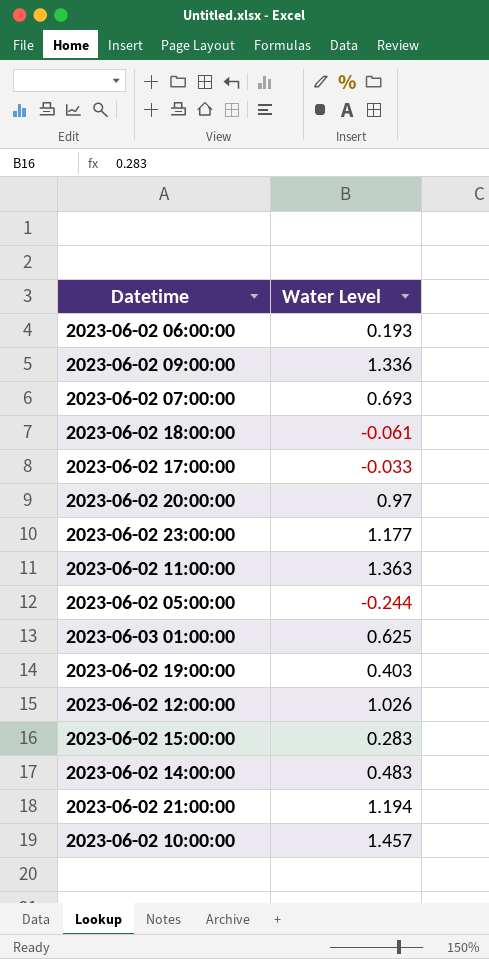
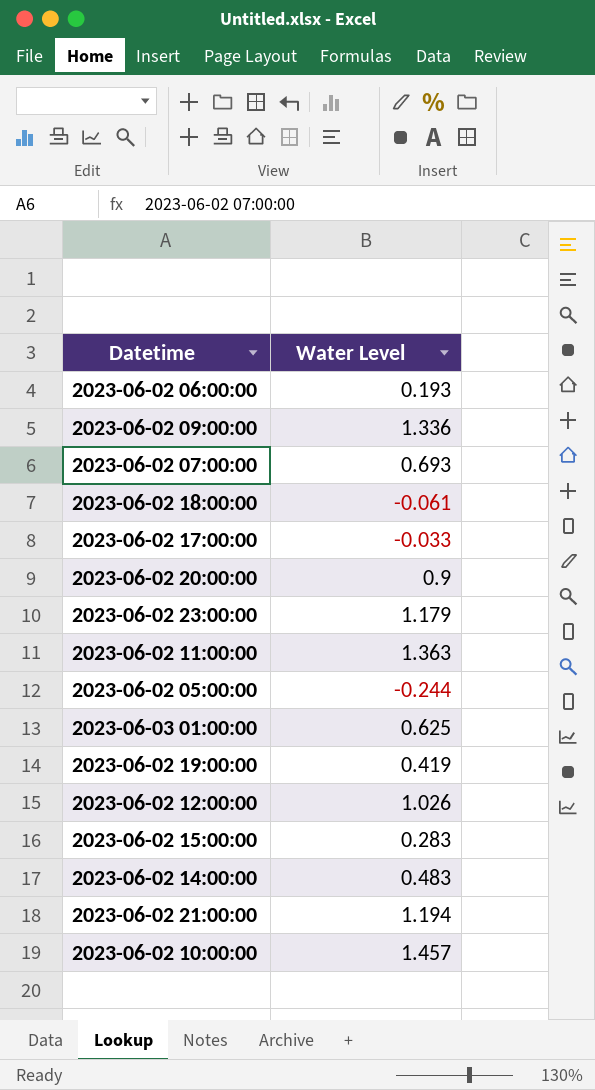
2023-06-02 20:00:00 | Water Level: 0.97 -> 0.9
2023-06-02 23:00:00 | Water Level: 1.177 -> 1.179
2023-06-02 19:00:00 | Water Level: 0.403 -> 0.419

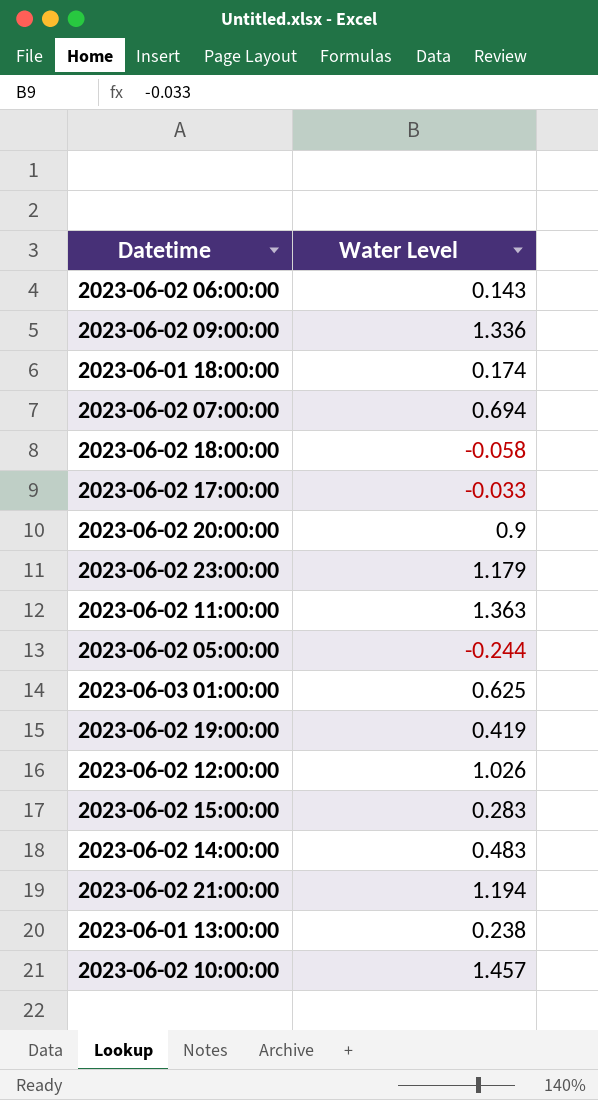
2023-06-02 06:00:00 | Water Level: 0.193 -> 0.143
row 2023-06-01 18:00:00: none -> 0.174
2023-06-02 07:00:00 | Water Level: 0.693 -> 0.694
2023-06-02 18:00:00 | Water Level: -0.061 -> -0.058
row 2023-06-01 13:00:00: none -> 0.238

